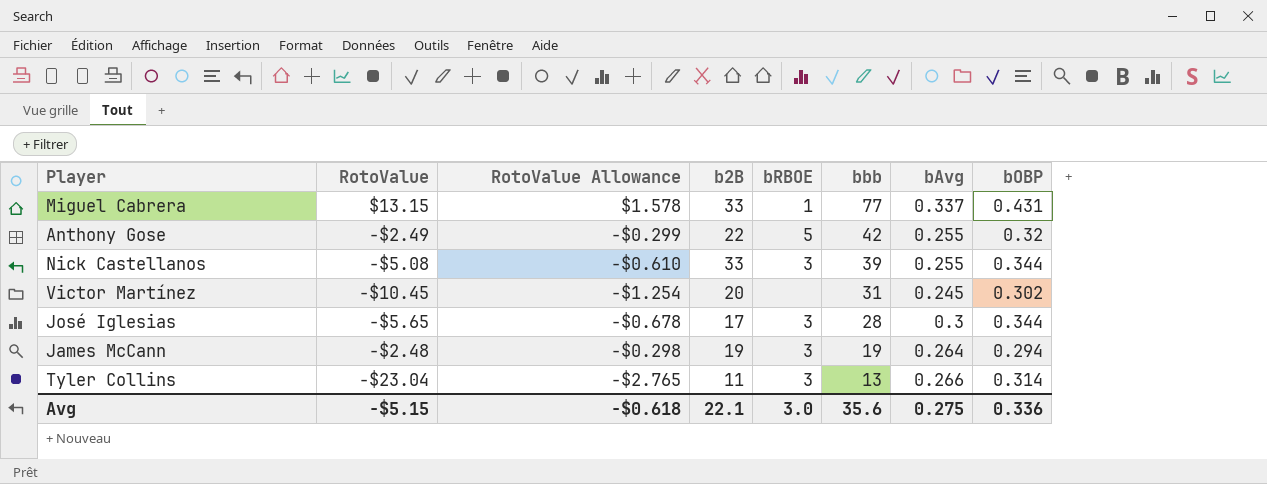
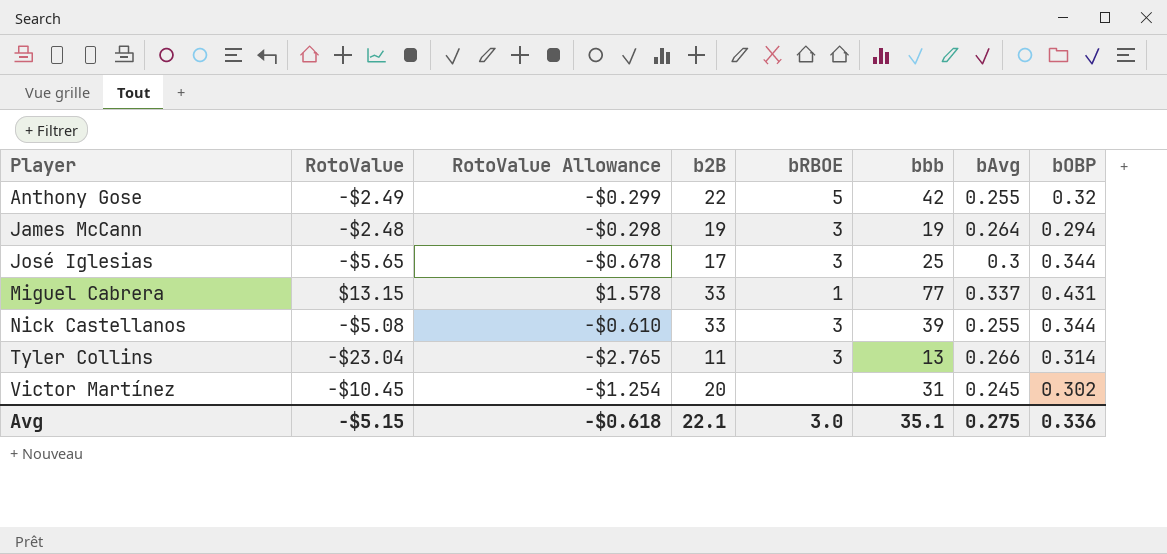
row order: bbb descending -> Player ascending
José Iglesias | bbb: 28 -> 25
Avg | bbb: 35.6 -> 35.1

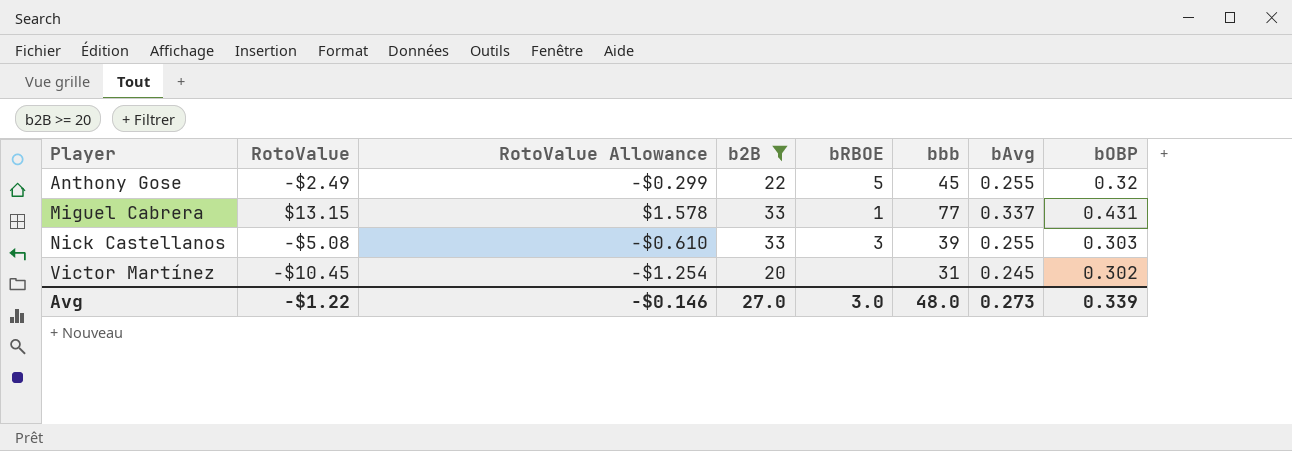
filter: none -> b2B >= 20
Anthony Gose | bbb: 42 -> 45
Nick Castellanos | bOBP: 0.344 -> 0.303
Avg | RotoValue: -$5.15 -> -$1.22
Avg | RotoValue Allowance: -$0.618 -> -$0.146
Avg | b2B: 22.1 -> 27.0
Avg | bbb: 35.1 -> 48.0
Avg | bAvg: 0.275 -> 0.273
Avg | bOBP: 0.336 -> 0.339

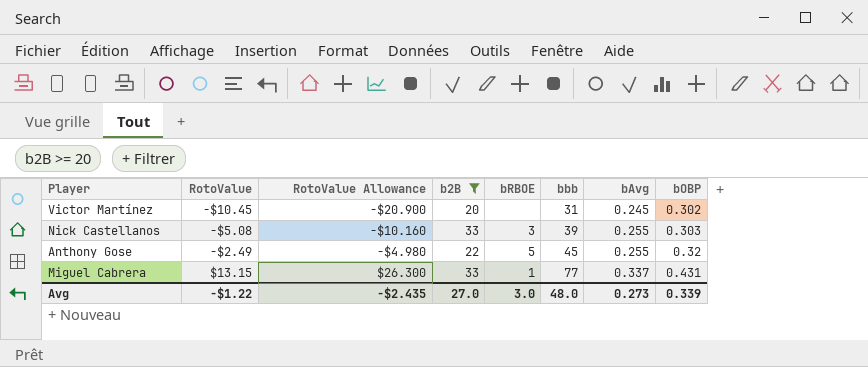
row order: Player ascending -> RotoValue ascending
column RotoValue Allowance | formula: [RotoValue] * 0.12 -> [RotoValue] * 2
Avg | RotoValue Allowance: -$0.146 -> -$2.435

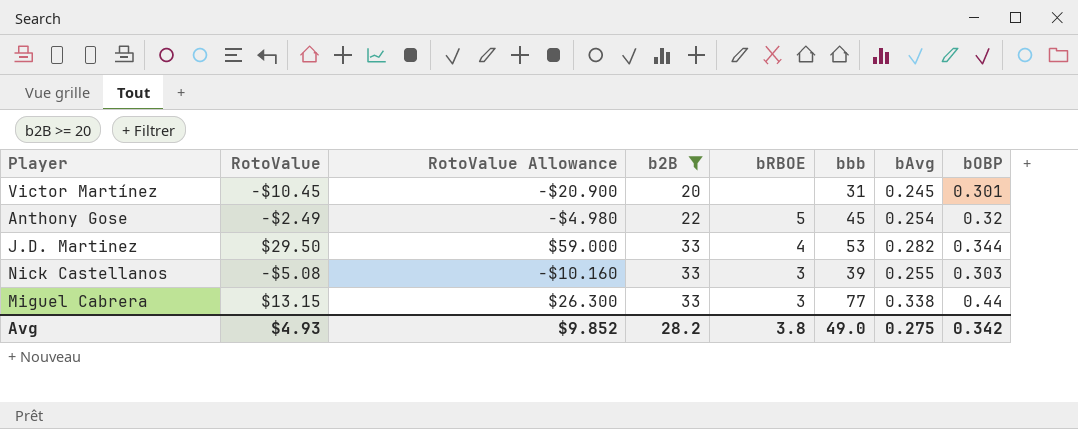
row order: RotoValue ascending -> b2B ascending
Victor Martínez | bOBP: 0.302 -> 0.301
Anthony Gose | bAvg: 0.255 -> 0.254
row J.D. Martinez: none -> $29.50 | $59.000 | 33 | 4 | 53 | 0.282 | 0.344
Miguel Cabrera | bRBOE: 1 -> 3
Miguel Cabrera | bAvg: 0.337 -> 0.338
Miguel Cabrera | bOBP: 0.431 -> 0.44
Avg | RotoValue: -$1.22 -> $4.93
Avg | RotoValue Allowance: -$2.435 -> $9.852
Avg | b2B: 27.0 -> 28.2
Avg | bRBOE: 3.0 -> 3.8
Avg | bbb: 48.0 -> 49.0
Avg | bAvg: 0.273 -> 0.275
Avg | bOBP: 0.339 -> 0.342

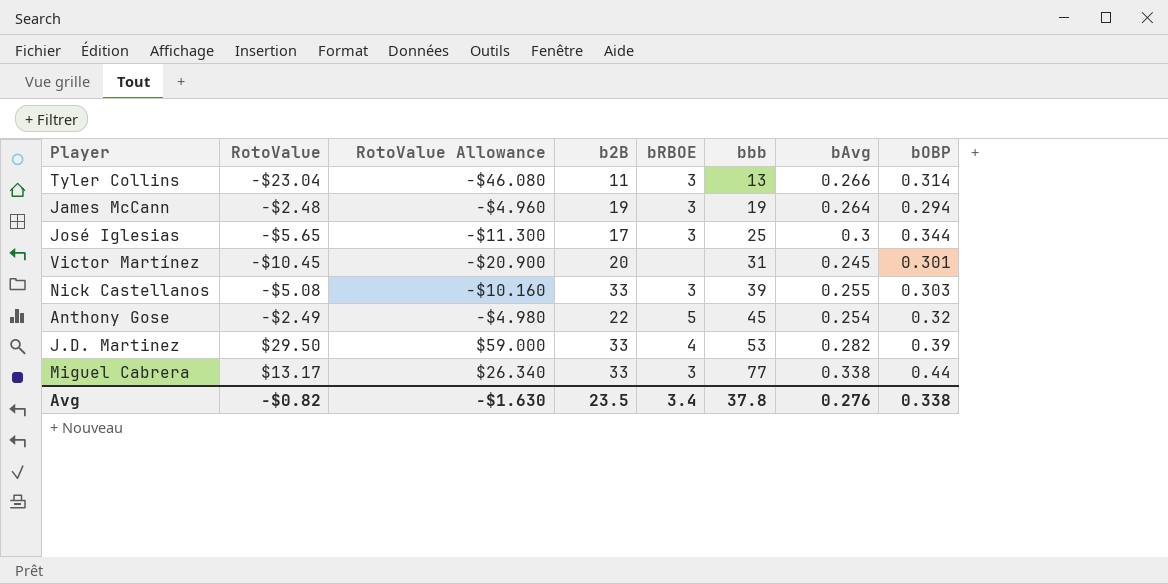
filter: b2B >= 20 -> none
row order: b2B ascending -> bbb ascending
J.D. Martinez | bOBP: 0.344 -> 0.39
Miguel Cabrera | RotoValue: $13.15 -> $13.17
Miguel Cabrera | RotoValue Allowance: $26.300 -> $26.340
Avg | RotoValue: $4.93 -> -$0.82
Avg | RotoValue Allowance: $9.852 -> -$1.630
Avg | b2B: 28.2 -> 23.5
Avg | bRBOE: 3.8 -> 3.4
Avg | bbb: 49.0 -> 37.8
Avg | bAvg: 0.275 -> 0.276
Avg | bOBP: 0.342 -> 0.338

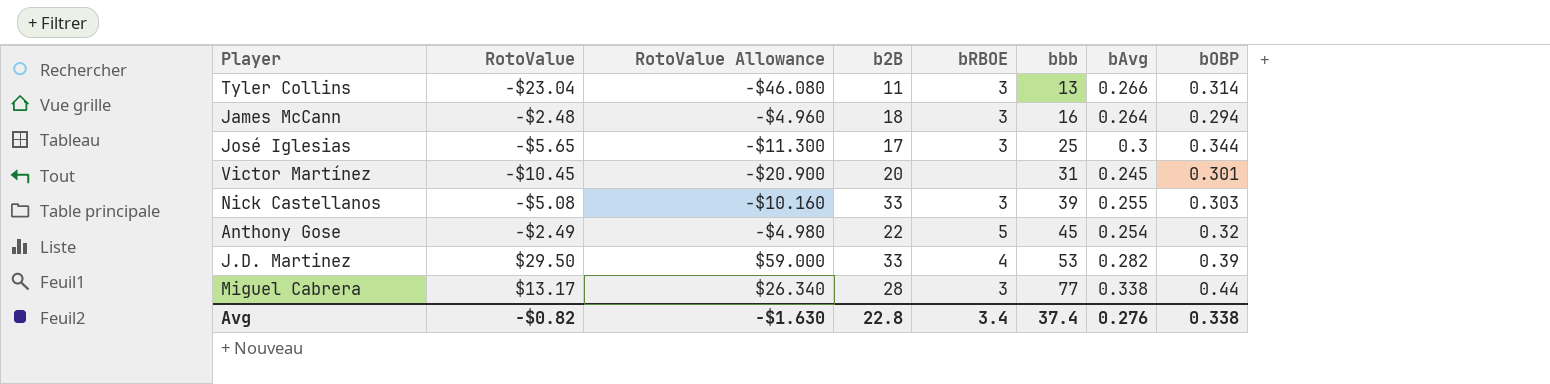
James McCann | b2B: 19 -> 18
James McCann | bbb: 19 -> 16
Miguel Cabrera | b2B: 33 -> 28
Avg | b2B: 23.5 -> 22.8
Avg | bbb: 37.8 -> 37.4

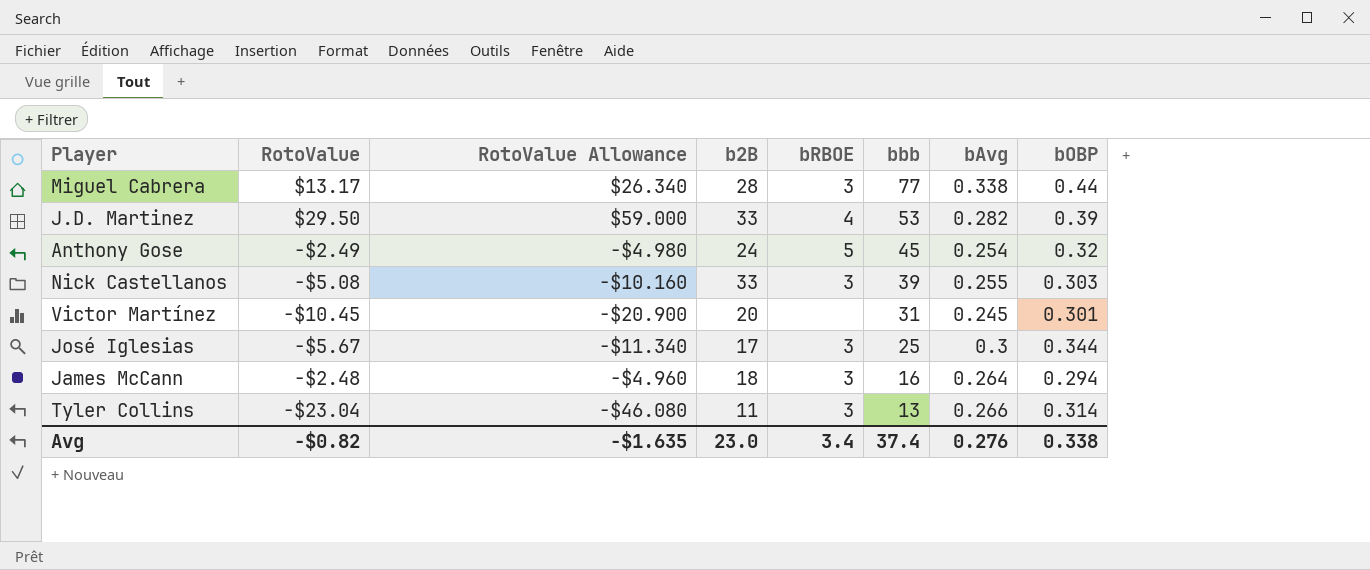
row order: bbb ascending -> bbb descending
Anthony Gose | b2B: 22 -> 24
José Iglesias | RotoValue: -$5.65 -> -$5.67
José Iglesias | RotoValue Allowance: -$11.300 -> -$11.340
Avg | RotoValue Allowance: -$1.630 -> -$1.635
Avg | b2B: 22.8 -> 23.0

